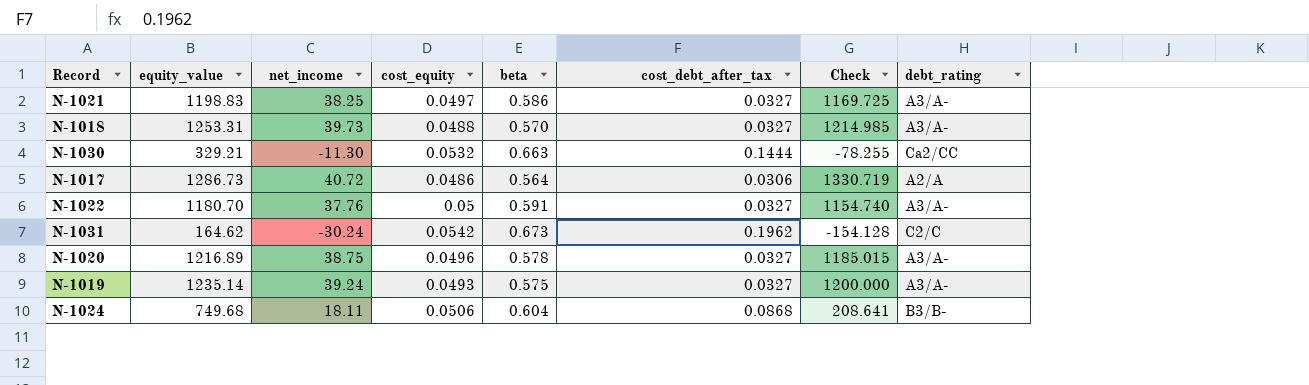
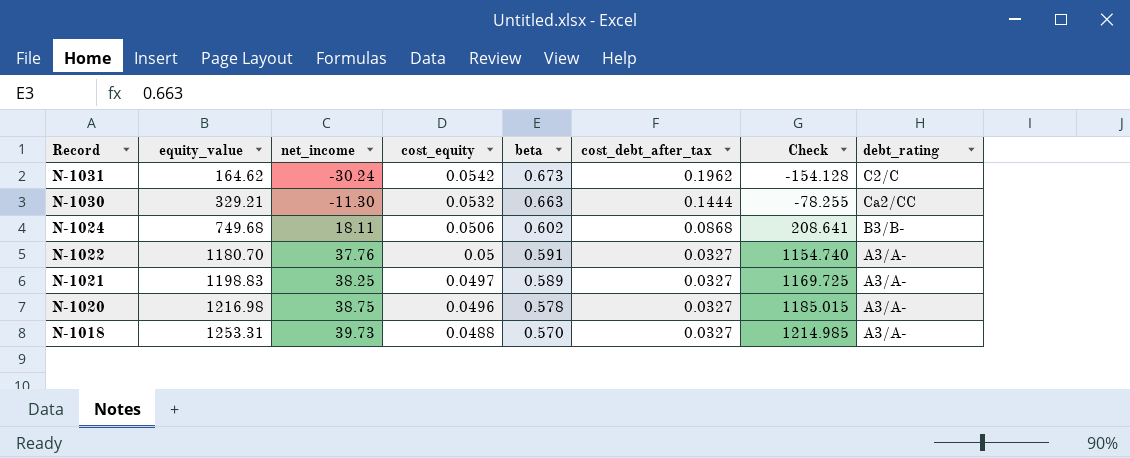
row order: none -> Record descending
row N-1017: 1286.73 | 40.72 | 0.0486 | 0.564 | 0.0306 | 1330.719 | A2/A -> none
row N-1019: 1235.14 | 39.24 | 0.0493 | 0.575 | 0.0327 | 1200.000 | A3/A- -> none
N-1024 | beta: 0.604 -> 0.602
N-1021 | beta: 0.586 -> 0.589
N-1020 | equity_value: 1216.89 -> 1216.98

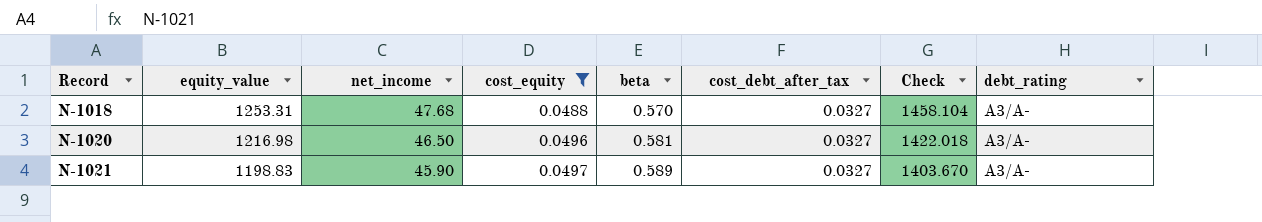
filter: none -> cost_equity <= 0.0497
row order: Record descending -> Record ascending
N-1018 | net_income: 39.73 -> 47.68
N-1018 | Check: 1214.985 -> 1458.104
N-1020 | net_income: 38.75 -> 46.50
N-1020 | beta: 0.578 -> 0.581
N-1020 | Check: 1185.015 -> 1422.018
N-1021 | net_income: 38.25 -> 45.90
N-1021 | Check: 1169.725 -> 1403.670

